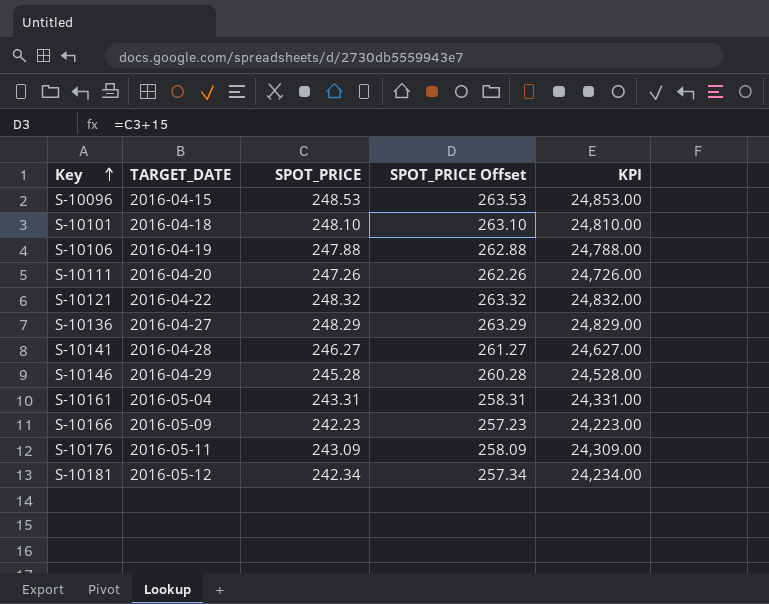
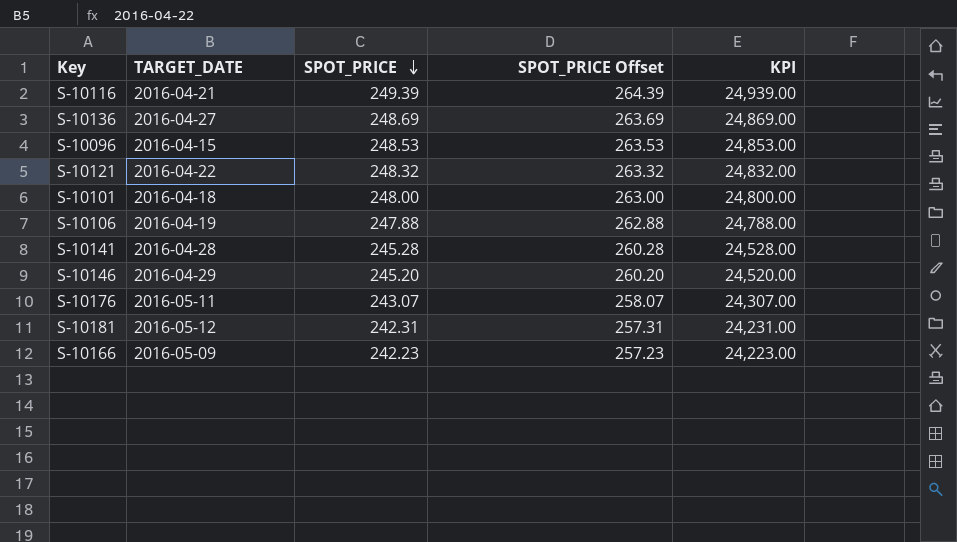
row order: Key ascending -> SPOT_PRICE descending
row S-10111: 2016-04-20 | 247.26 | 262.26 | 24,726.00 -> none
row S-10161: 2016-05-04 | 243.31 | 258.31 | 24,331.00 -> none
row S-10116: none -> 2016-04-21 | 249.39 | 264.39 | 24,939.00
S-10136 | SPOT_PRICE: 248.29 -> 248.69
S-10136 | SPOT_PRICE Offset: 263.29 -> 263.69
S-10136 | KPI: 24,829.00 -> 24,869.00
S-10101 | SPOT_PRICE: 248.10 -> 248.00
S-10101 | SPOT_PRICE Offset: 263.10 -> 263.00
S-10101 | KPI: 24,810.00 -> 24,800.00
S-10141 | SPOT_PRICE: 246.27 -> 245.28
S-10141 | SPOT_PRICE Offset: 261.27 -> 260.28
S-10141 | KPI: 24,627.00 -> 24,528.00
S-10146 | SPOT_PRICE: 245.28 -> 245.20
S-10146 | SPOT_PRICE Offset: 260.28 -> 260.20
S-10146 | KPI: 24,528.00 -> 24,520.00
S-10176 | SPOT_PRICE: 243.09 -> 243.07
S-10176 | SPOT_PRICE Offset: 258.09 -> 258.07
S-10176 | KPI: 24,309.00 -> 24,307.00
S-10181 | SPOT_PRICE: 242.34 -> 242.31
S-10181 | SPOT_PRICE Offset: 257.34 -> 257.31
S-10181 | KPI: 24,234.00 -> 24,231.00

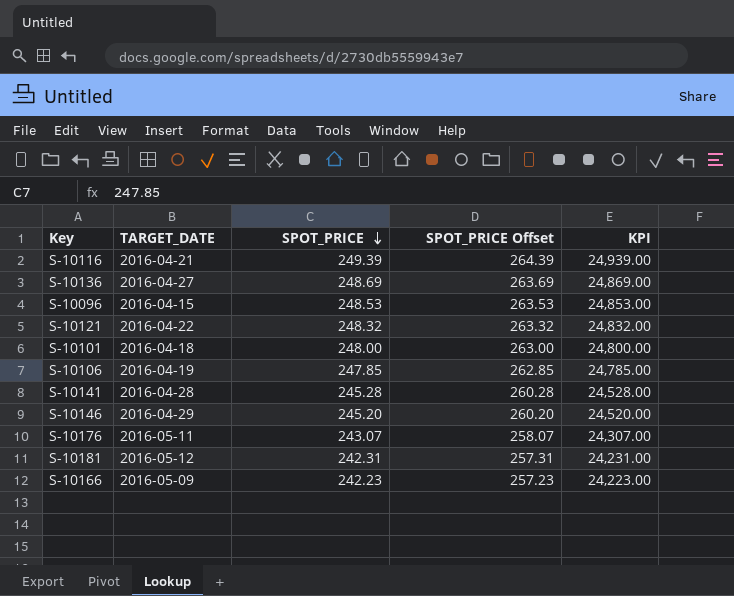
S-10106 | SPOT_PRICE: 247.88 -> 247.85
S-10106 | SPOT_PRICE Offset: 262.88 -> 262.85
S-10106 | KPI: 24,788.00 -> 24,785.00

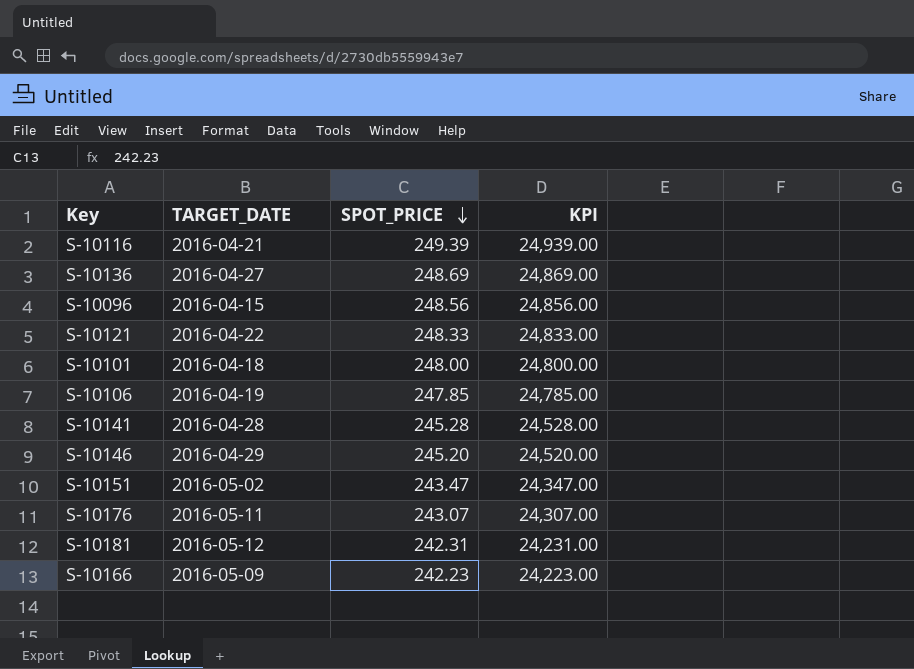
column SPOT_PRICE Offset | formula: [SPOT_PRICE] + 15 -> none
S-10096 | SPOT_PRICE: 248.53 -> 248.56
S-10096 | KPI: 24,853.00 -> 24,856.00
S-10121 | SPOT_PRICE: 248.32 -> 248.33
S-10121 | KPI: 24,832.00 -> 24,833.00
row S-10151: none -> 2016-05-02 | 243.47 | 24,347.00

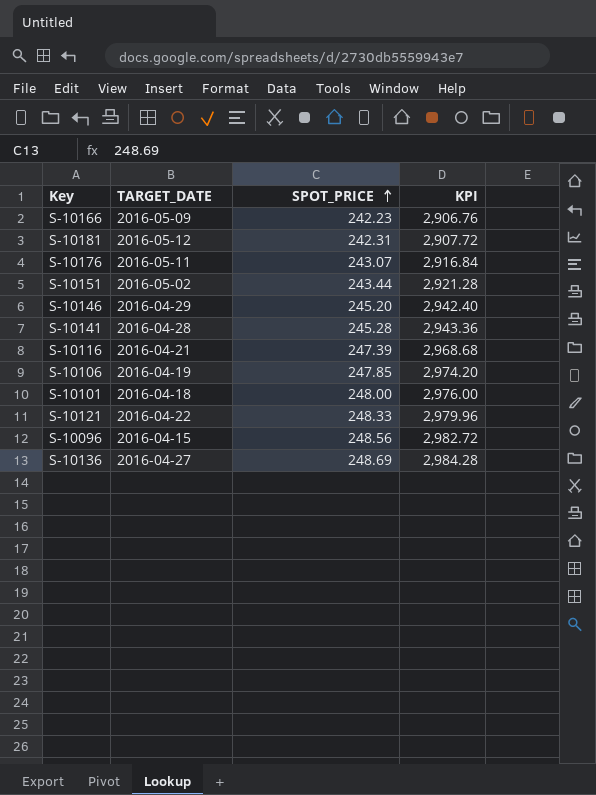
row order: SPOT_PRICE descending -> SPOT_PRICE ascending
column KPI | formula: [SPOT_PRICE] * 100 -> [SPOT_PRICE] * 12
S-10151 | SPOT_PRICE: 243.47 -> 243.44
S-10116 | SPOT_PRICE: 249.39 -> 247.39

